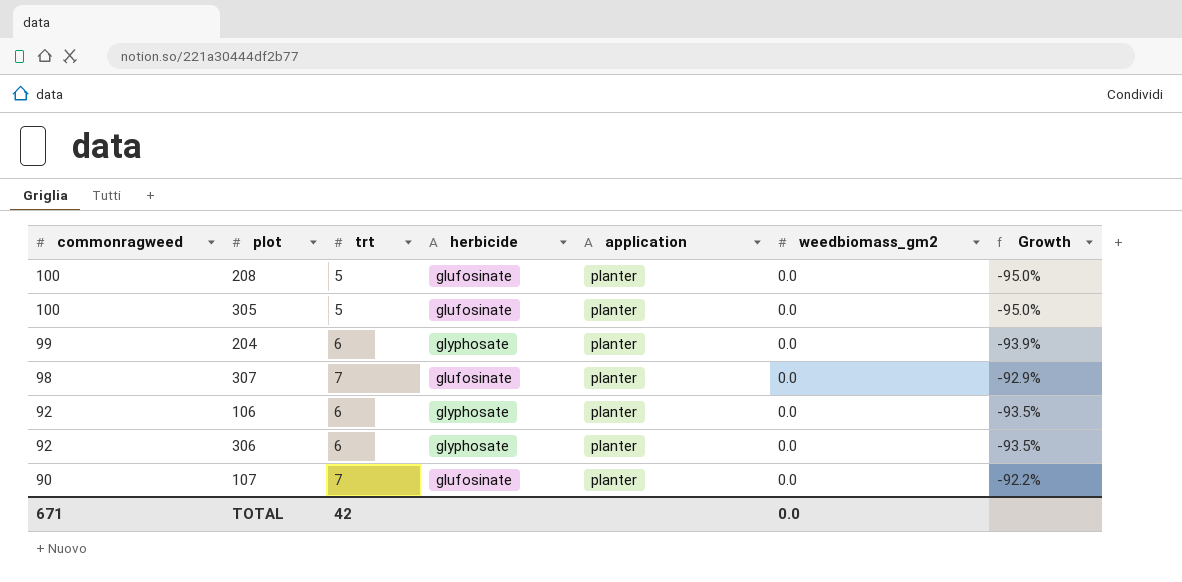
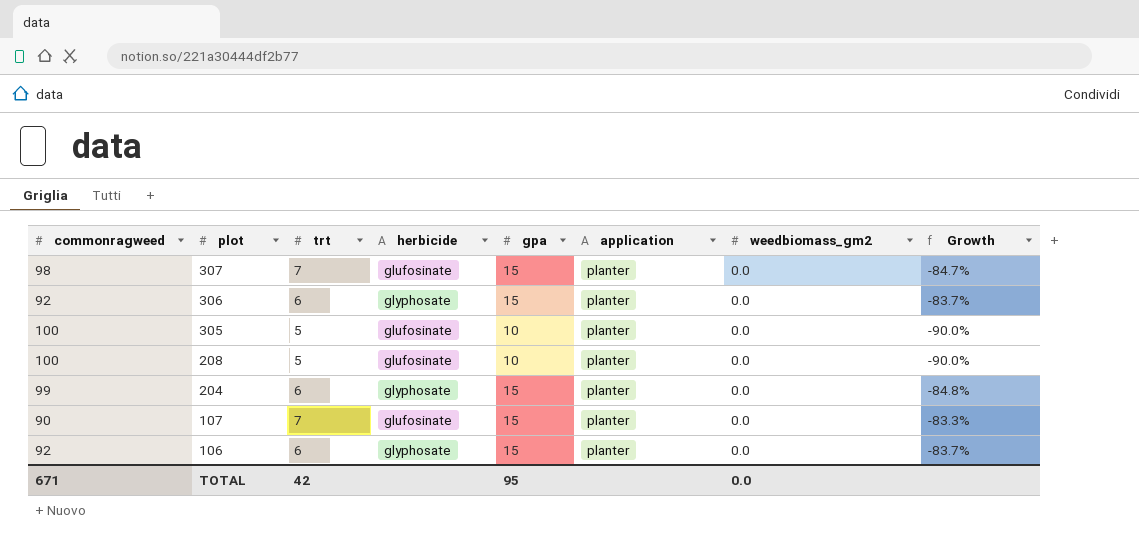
row order: commonragweed descending -> plot descending
column gpa | position: none -> 5
column Growth | formula: ([trt] - [commonragweed]) / [commonragweed] -> ([gpa] - [commonragweed]) / [commonragweed]

